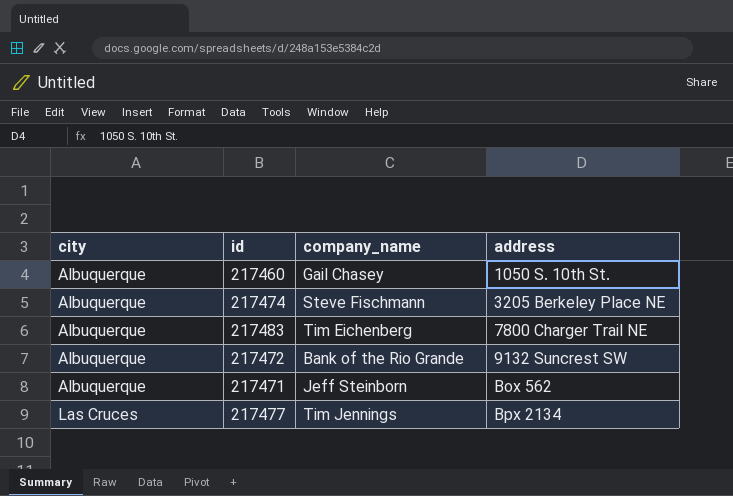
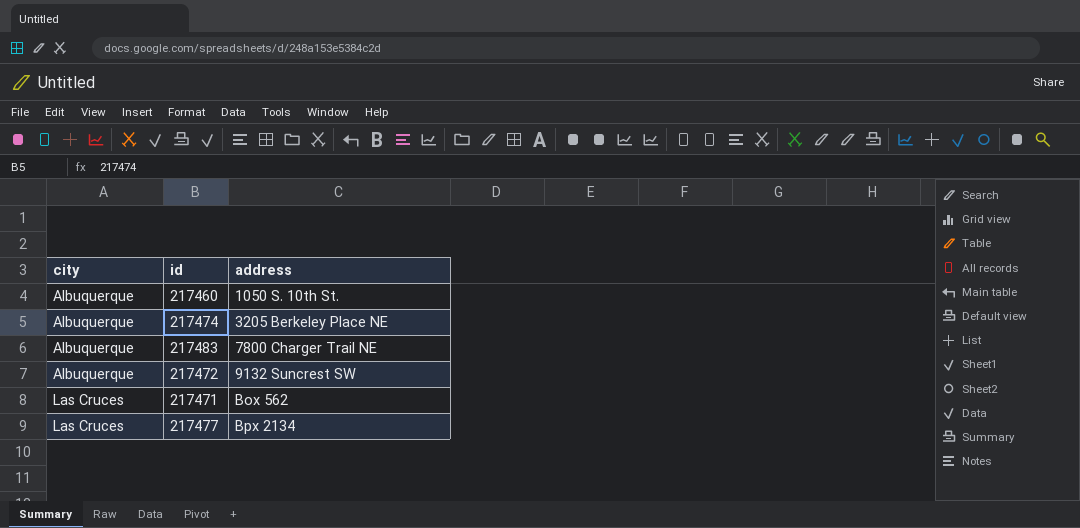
column company_name | position: 3 -> none
217471 | city: Albuquerque -> Las Cruces

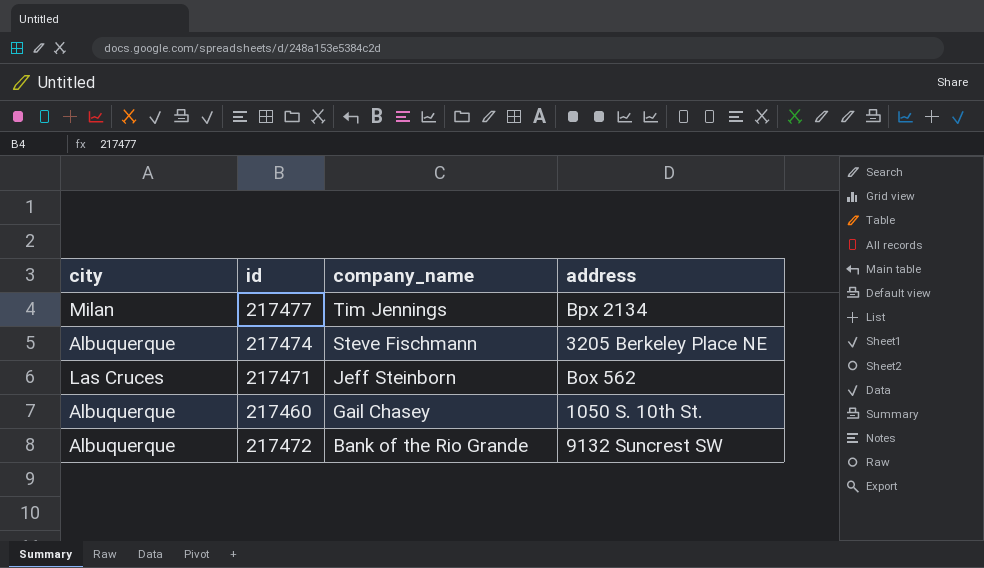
row order: city ascending -> company_name descending
column company_name | position: none -> 3
row 217483: Albuquerque | 7800 Charger Trail NE -> none
217477 | city: Las Cruces -> Milan

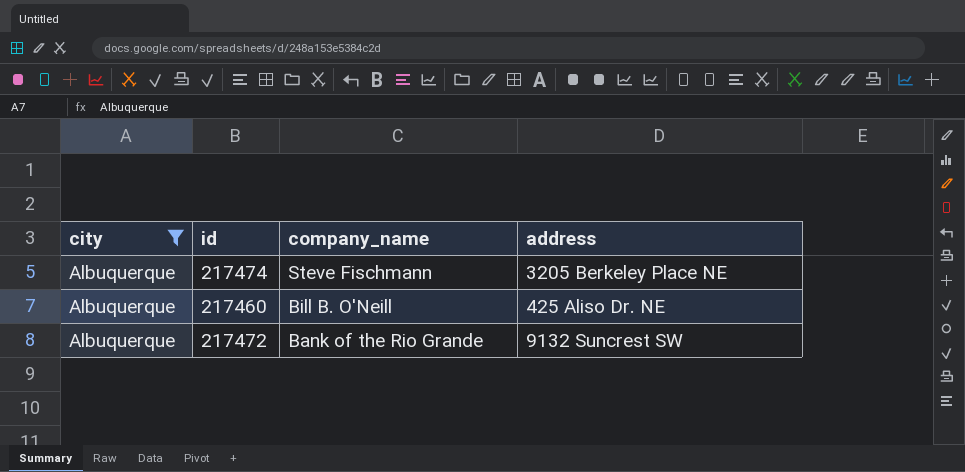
filter: none -> city = Albuquerque
217460 | company_name: Gail Chasey -> Bill B. O'Neill
217460 | address: 1050 S. 10th St. -> 425 Aliso Dr. NE

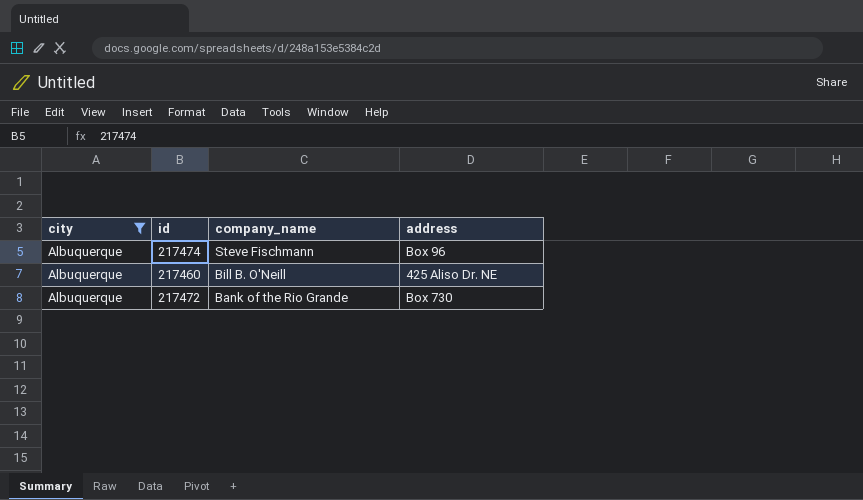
217474 | address: 3205 Berkeley Place NE -> Box 96
217472 | address: 9132 Suncrest SW -> Box 730

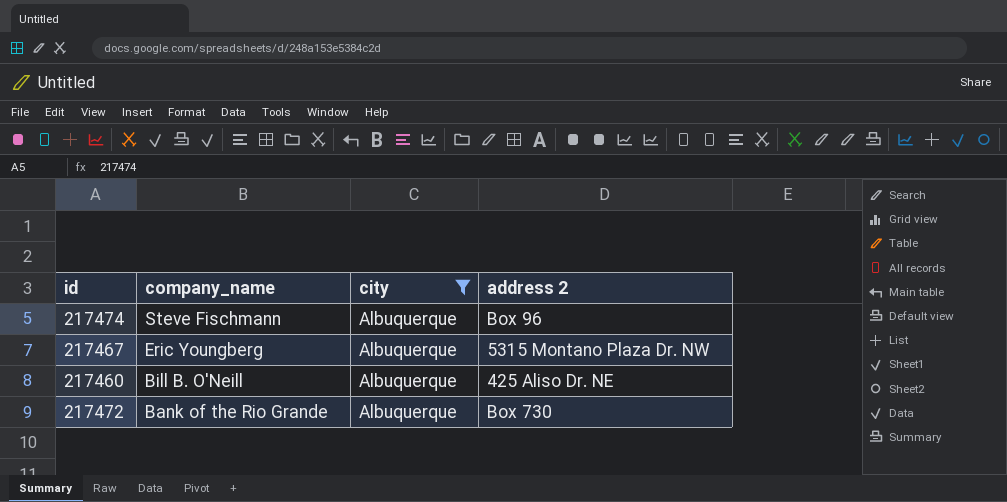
column city | position: 1 -> 3
column name: address -> address 2
row 217467: none -> Eric Youngberg | Albuquerque | 5315 Montano Plaza Dr. NW

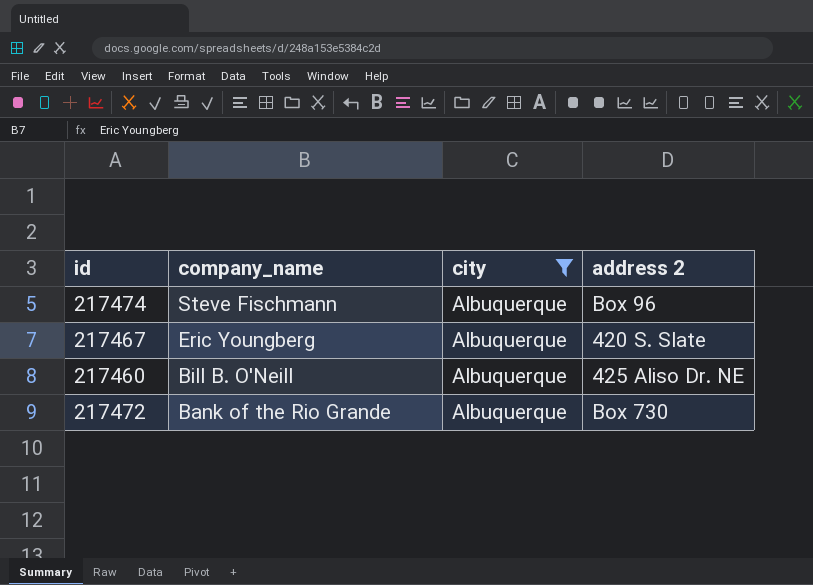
217467 | address 2: 5315 Montano Plaza Dr. NW -> 420 S. Slate

